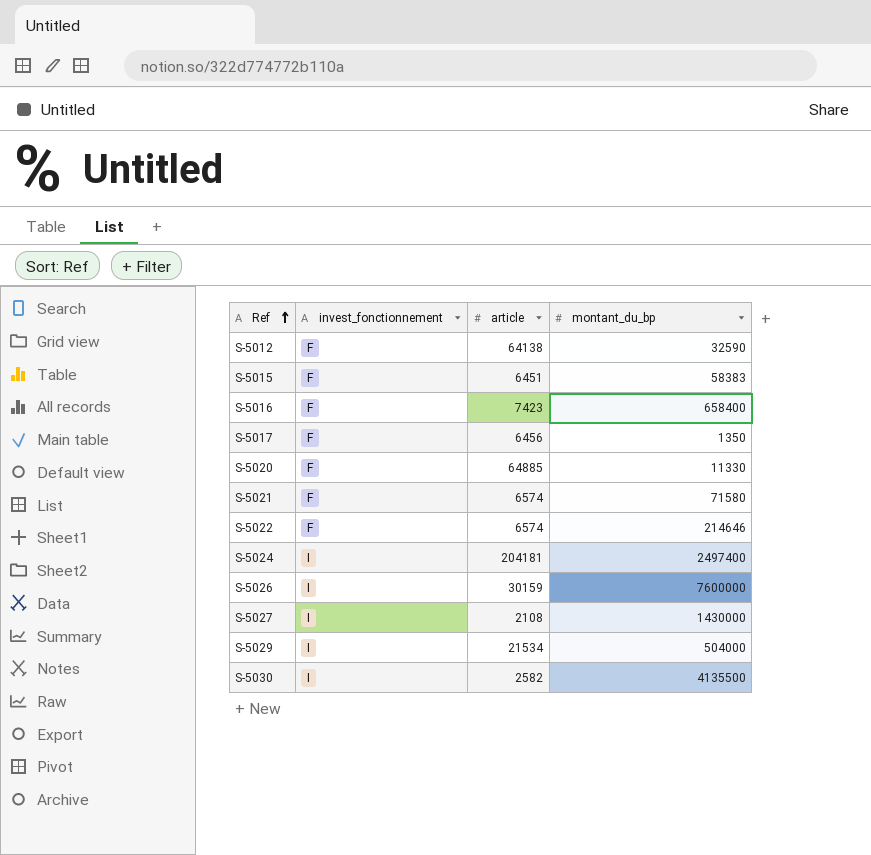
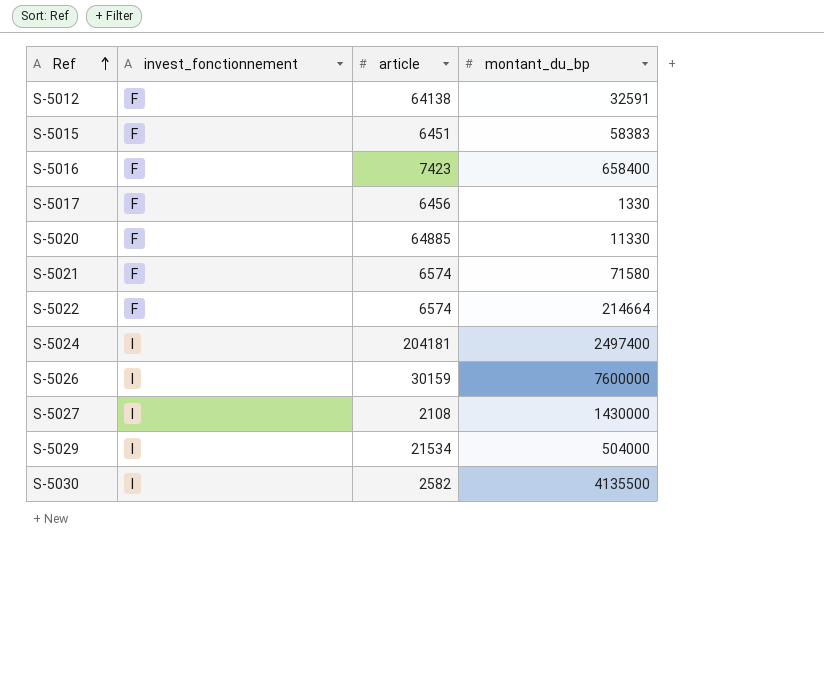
S-5012 | montant_du_bp: 32590 -> 32591
S-5017 | montant_du_bp: 1350 -> 1330
S-5022 | montant_du_bp: 214646 -> 214664

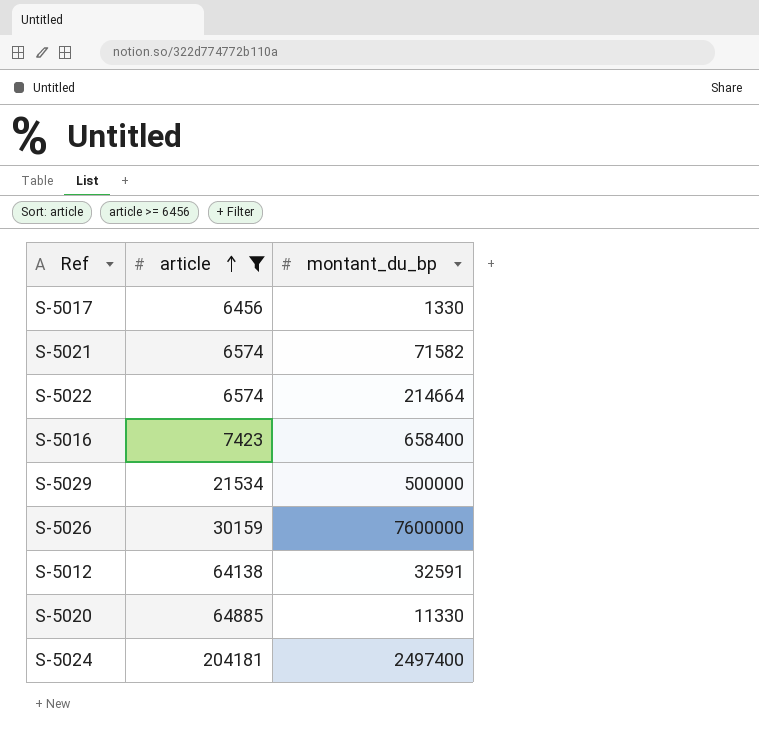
filter: none -> article >= 6456
row order: Ref ascending -> article ascending
column invest_fonctionnement | position: 2 -> none
S-5021 | montant_du_bp: 71580 -> 71582
S-5029 | montant_du_bp: 504000 -> 500000

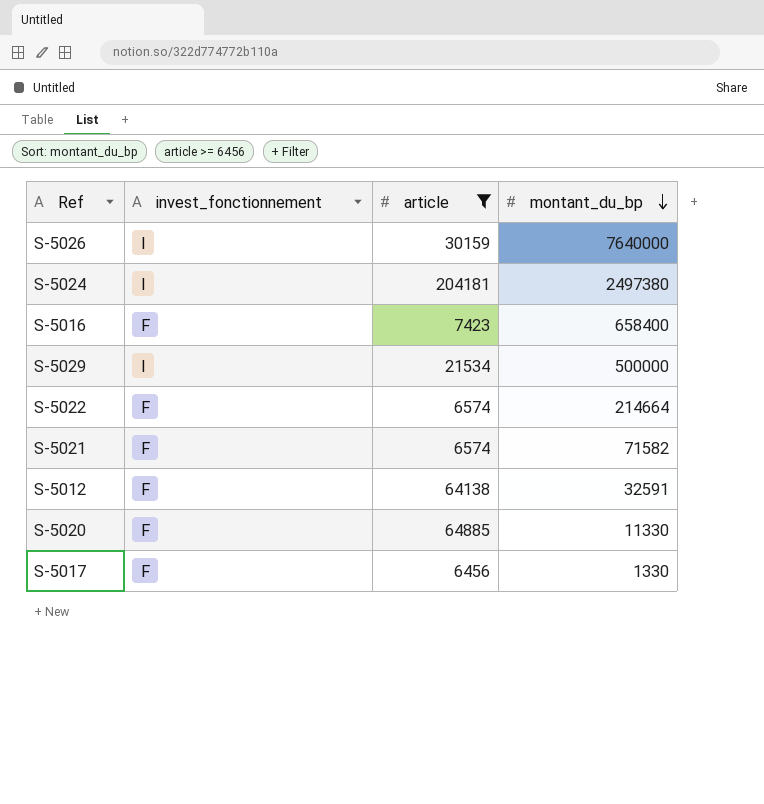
row order: article ascending -> montant_du_bp descending
column invest_fonctionnement | position: none -> 2
S-5026 | montant_du_bp: 7600000 -> 7640000
S-5024 | montant_du_bp: 2497400 -> 2497380

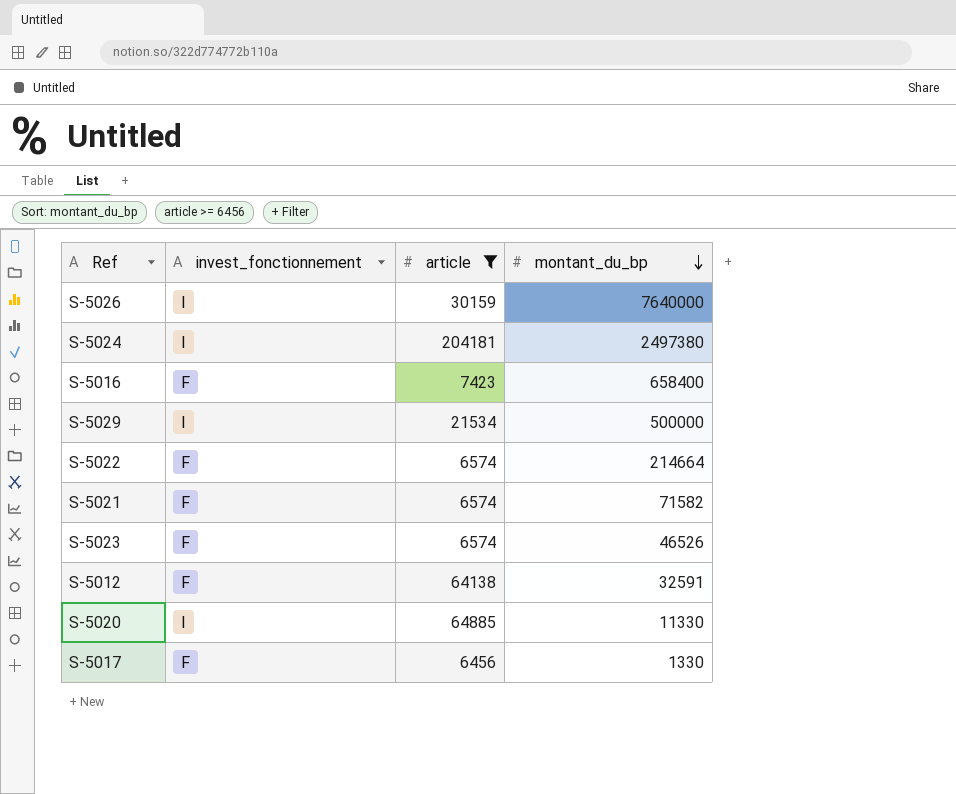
row S-5023: none -> F | 6574 | 46526
S-5020 | invest_fonctionnement: F -> I

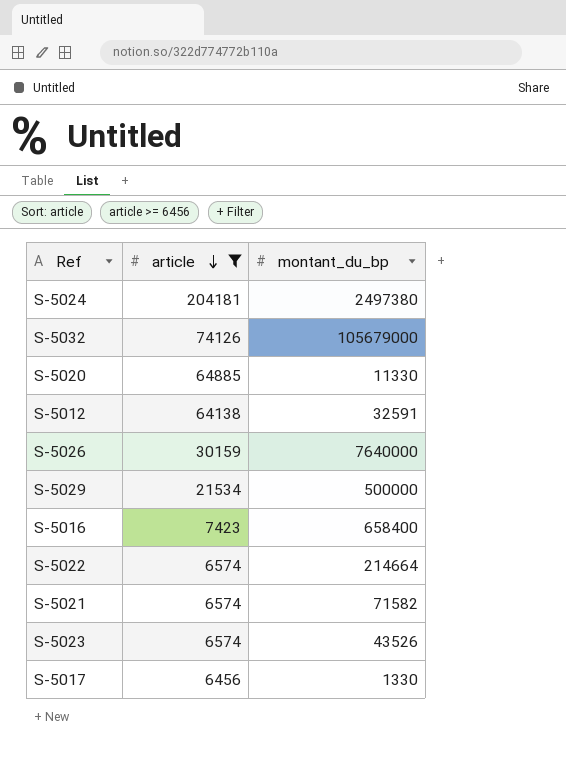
row order: montant_du_bp descending -> article descending
column invest_fonctionnement | position: 2 -> none
row S-5032: none -> 74126 | 105679000
S-5023 | montant_du_bp: 46526 -> 43526

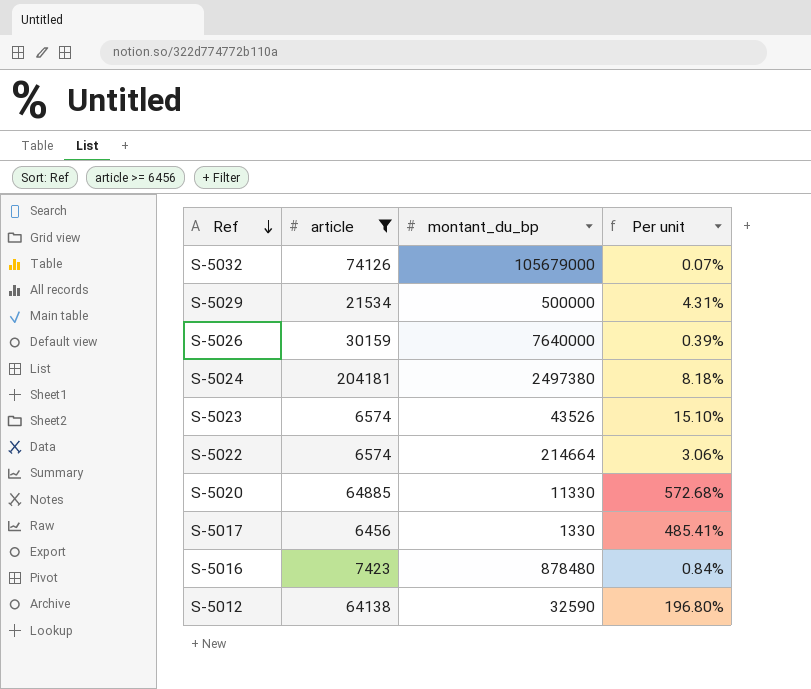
row order: article descending -> Ref descending
column Per unit | formula: none -> [article] / [montant_du_bp]
row S-5021: 6574 | 71582 -> none
S-5016 | montant_du_bp: 658400 -> 878480
S-5012 | montant_du_bp: 32591 -> 32590

